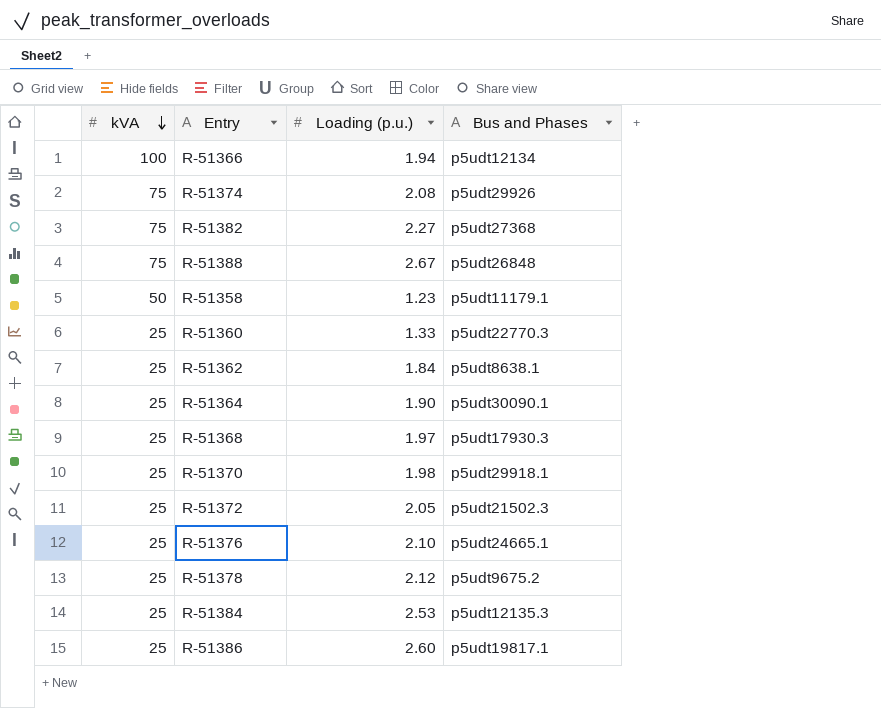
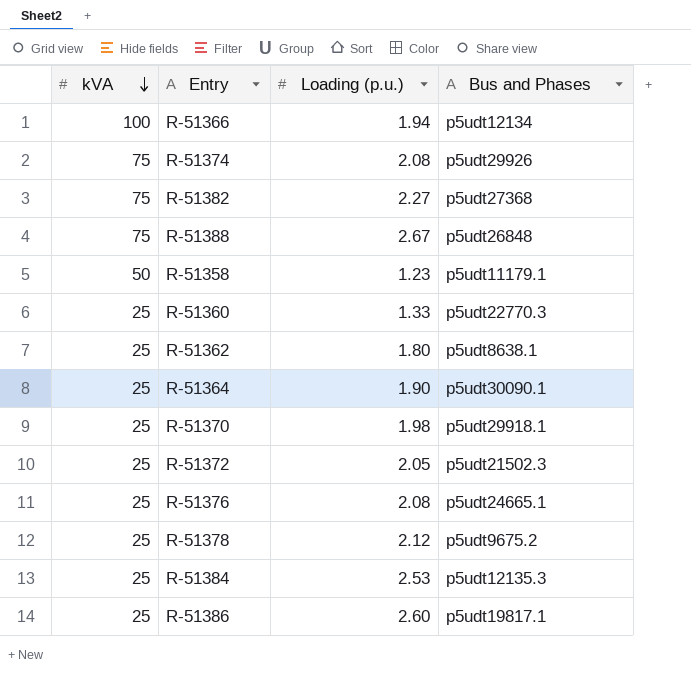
row R-51368: 25 | 1.97 | p5udt17930.3 -> none
R-51362 | Loading (p.u.): 1.84 -> 1.80
R-51376 | Loading (p.u.): 2.10 -> 2.08

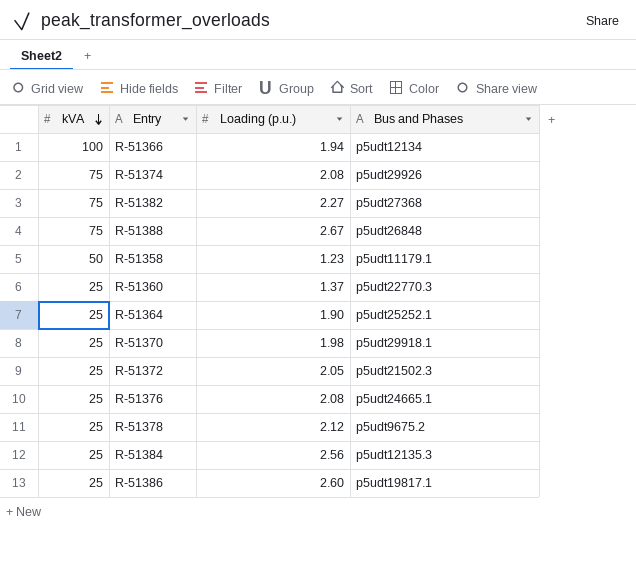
row R-51362: 25 | 1.80 | p5udt8638.1 -> none
R-51360 | Loading (p.u.): 1.33 -> 1.37
R-51364 | Bus and Phases: p5udt30090.1 -> p5udt25252.1
R-51384 | Loading (p.u.): 2.53 -> 2.56

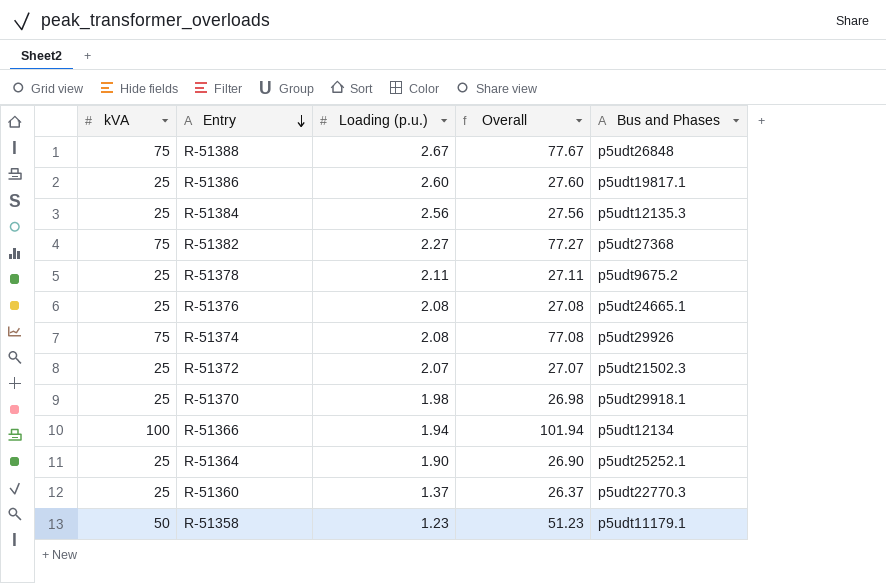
row order: kVA descending -> Entry descending
column Overall | formula: none -> [kVA] + [Loading (p.u.)]
R-51378 | Loading (p.u.): 2.12 -> 2.11
R-51372 | Loading (p.u.): 2.05 -> 2.07

